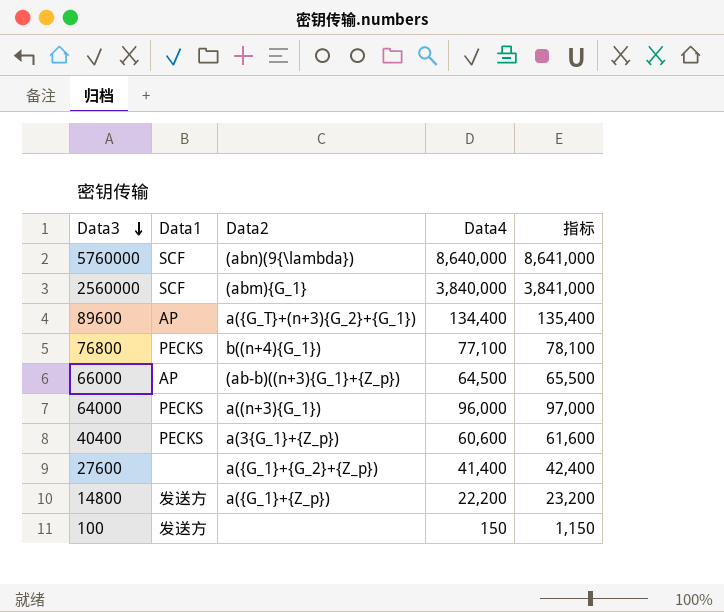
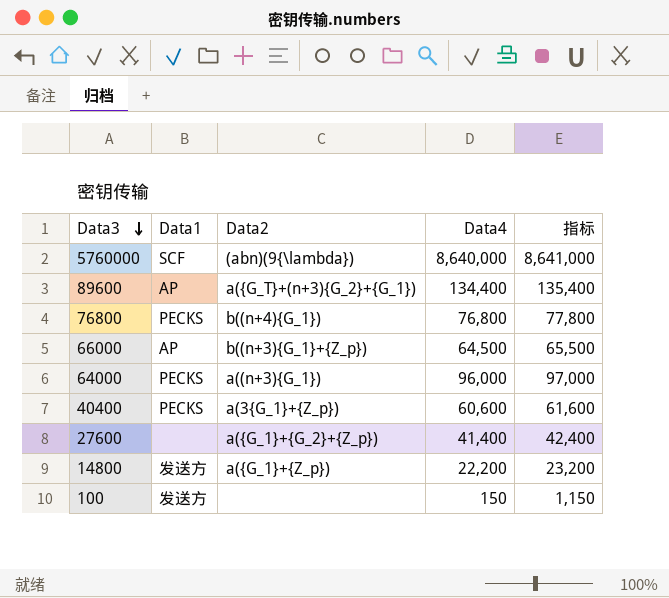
row 2560000: SCF | (abm){G_1} | 3,840,000 | 3,841,000 -> none
76800 | Data4: 77,100 -> 76,800
76800 | 指标: 78,100 -> 77,800
66000 | Data2: (ab-b)((n+3){G_1}+{Z_p}) -> b((n+3){G_1}+{Z_p})

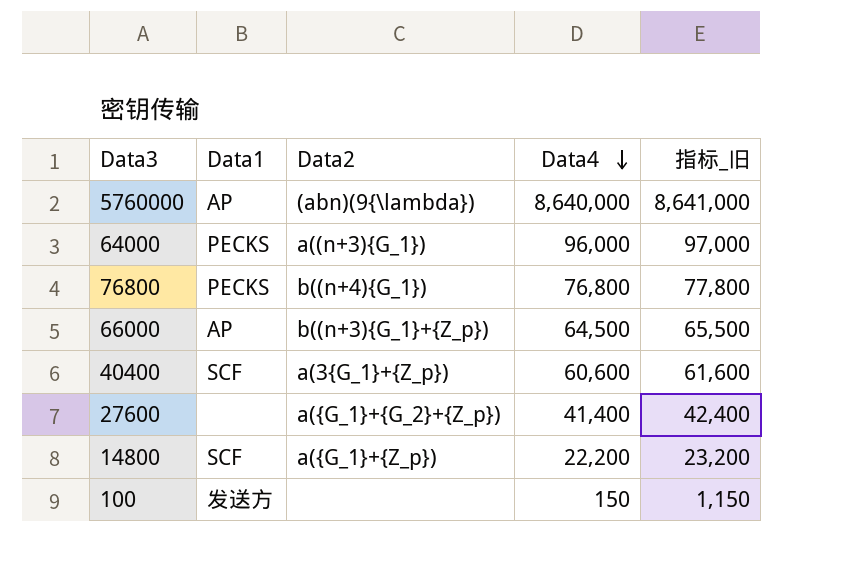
row order: Data3 descending -> Data4 descending
column name: 指标 -> 指标_旧
row 89600: AP | a({G_T}+(n+3){G_2}+{G_1}) | 134,400 | 135,400 -> none
5760000 | Data1: SCF -> AP
40400 | Data1: PECKS -> SCF
14800 | Data1: 发送方 -> SCF

